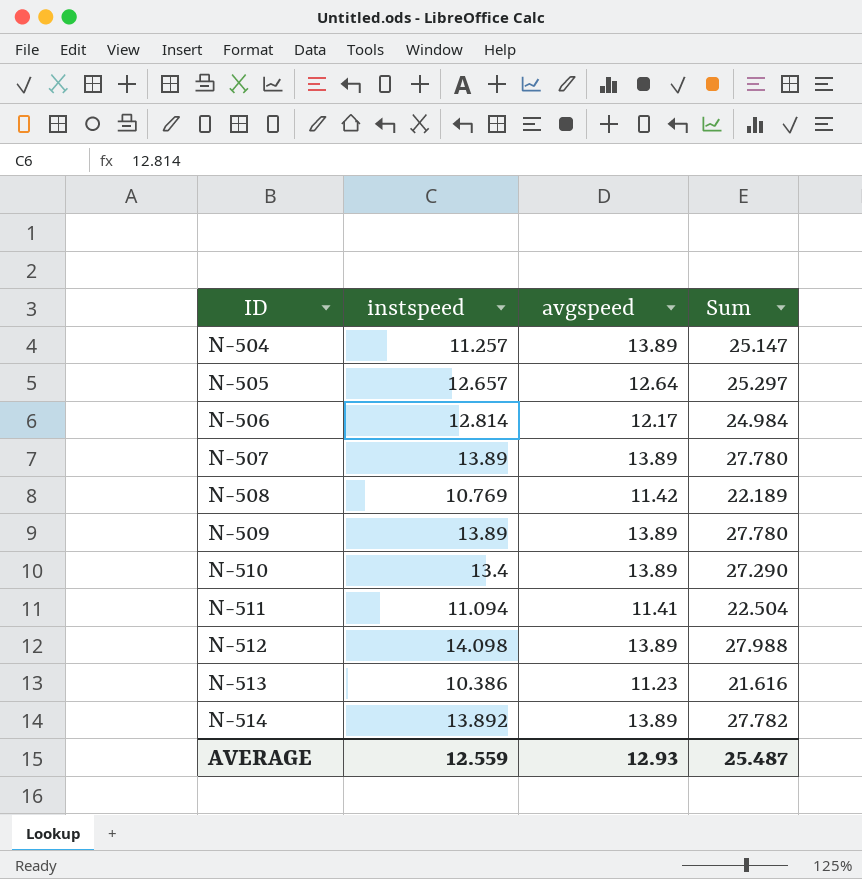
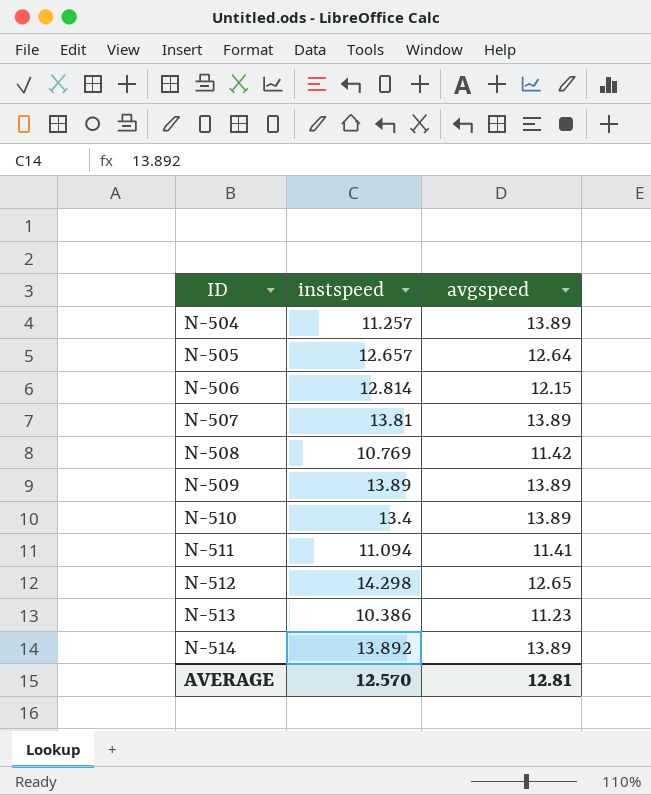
column Sum | formula: [instspeed] + [avgspeed] -> none
N-506 | avgspeed: 12.17 -> 12.15
N-507 | instspeed: 13.89 -> 13.81
N-512 | instspeed: 14.098 -> 14.298
N-512 | avgspeed: 13.89 -> 12.65
AVERAGE | instspeed: 12.559 -> 12.570
AVERAGE | avgspeed: 12.93 -> 12.81

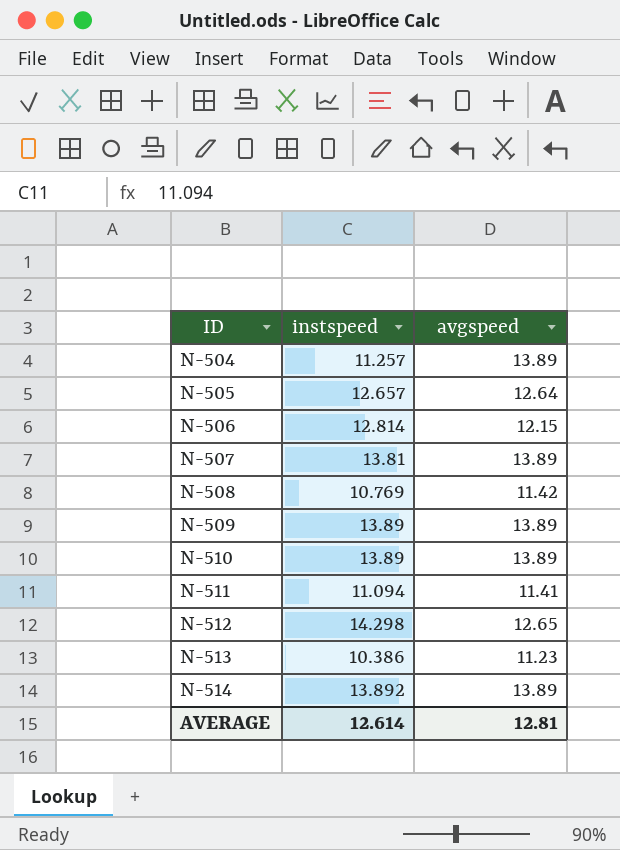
N-510 | instspeed: 13.4 -> 13.89
AVERAGE | instspeed: 12.570 -> 12.614

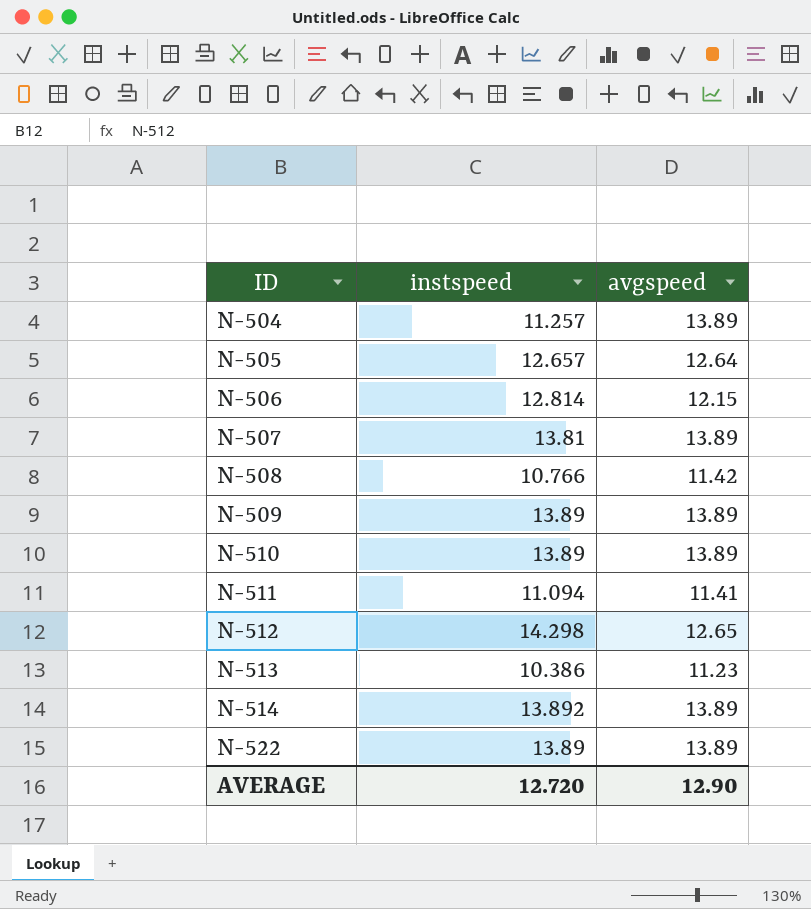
N-508 | instspeed: 10.769 -> 10.766
row N-522: none -> 13.89 | 13.89
AVERAGE | instspeed: 12.614 -> 12.720
AVERAGE | avgspeed: 12.81 -> 12.90

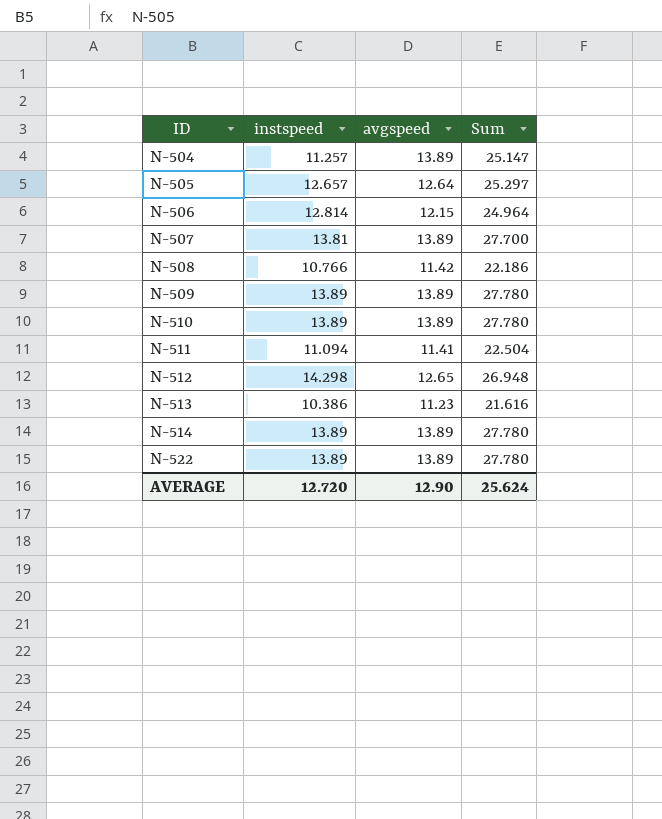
column Sum | formula: none -> [instspeed] + [avgspeed]
N-514 | instspeed: 13.892 -> 13.89

